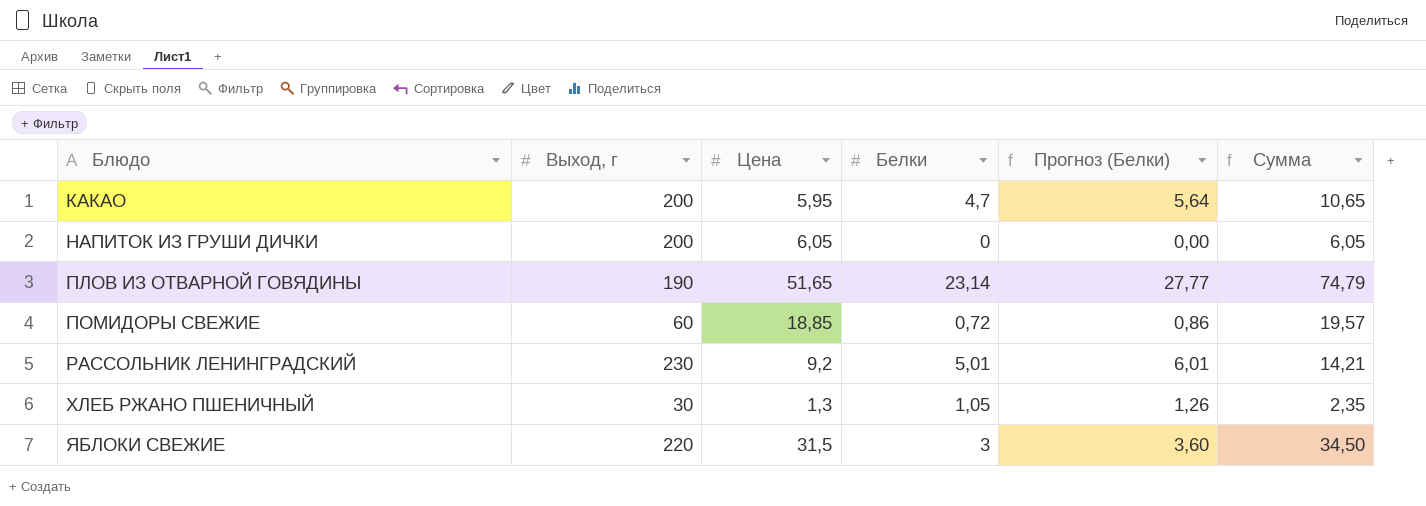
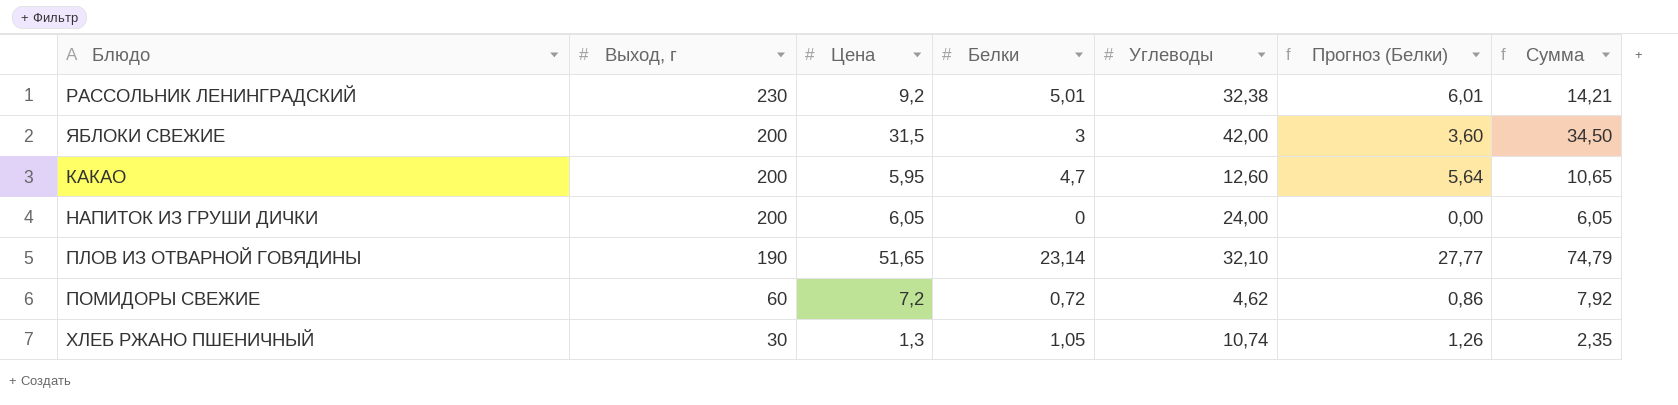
row order: Блюдо ascending -> Выход, г descending
column Углеводы | position: none -> 5
ЯБЛОКИ СВЕЖИЕ | Выход, г: 220 -> 200
ПОМИДОРЫ СВЕЖИЕ | Цена: 18,85 -> 7,2
ПОМИДОРЫ СВЕЖИЕ | Сумма: 19,57 -> 7,92

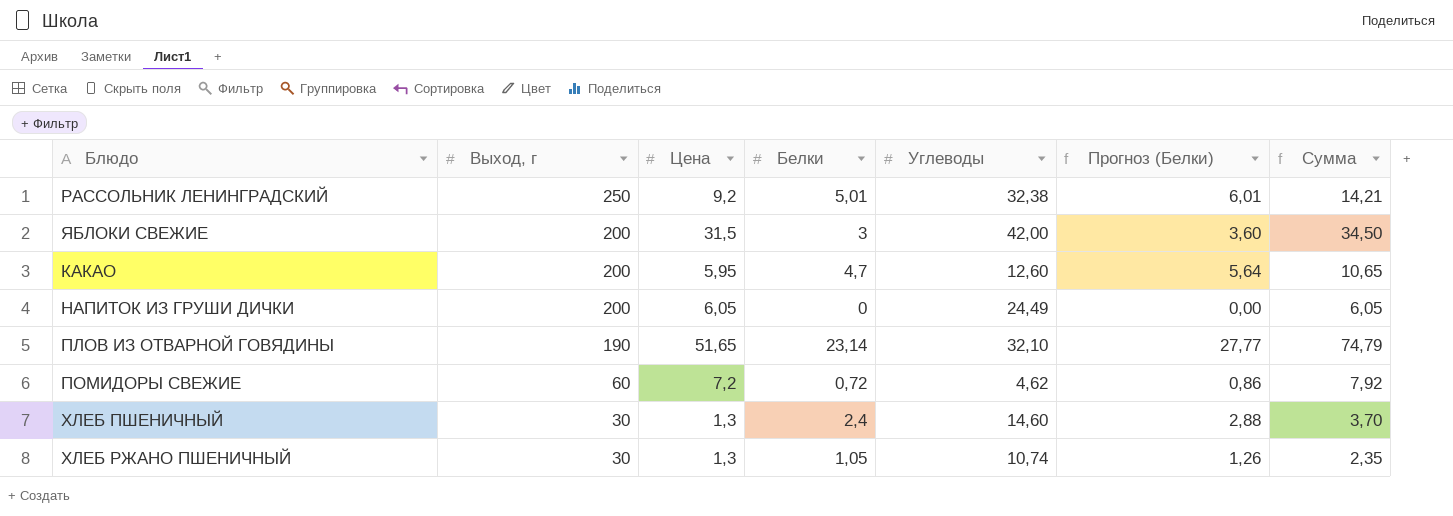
РАССОЛЬНИК ЛЕНИНГРАДСКИЙ | Выход, г: 230 -> 250
НАПИТОК ИЗ ГРУШИ ДИЧКИ | Углеводы: 24,00 -> 24,49
row ХЛЕБ ПШЕНИЧНЫЙ: none -> 30 | 1,3 | 2,4 | 14,60 | 2,88 | 3,70

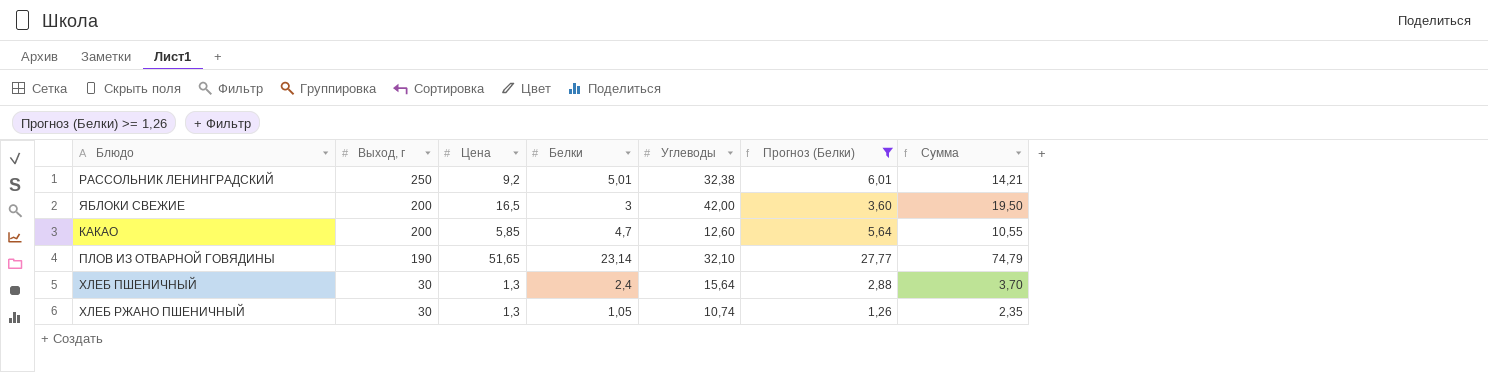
filter: none -> Прогноз (Белки) >= 1,26
ЯБЛОКИ СВЕЖИЕ | Цена: 31,5 -> 16,5
ЯБЛОКИ СВЕЖИЕ | Сумма: 34,50 -> 19,50
КАКАО | Цена: 5,95 -> 5,85
КАКАО | Сумма: 10,65 -> 10,55
ХЛЕБ ПШЕНИЧНЫЙ | Углеводы: 14,60 -> 15,64

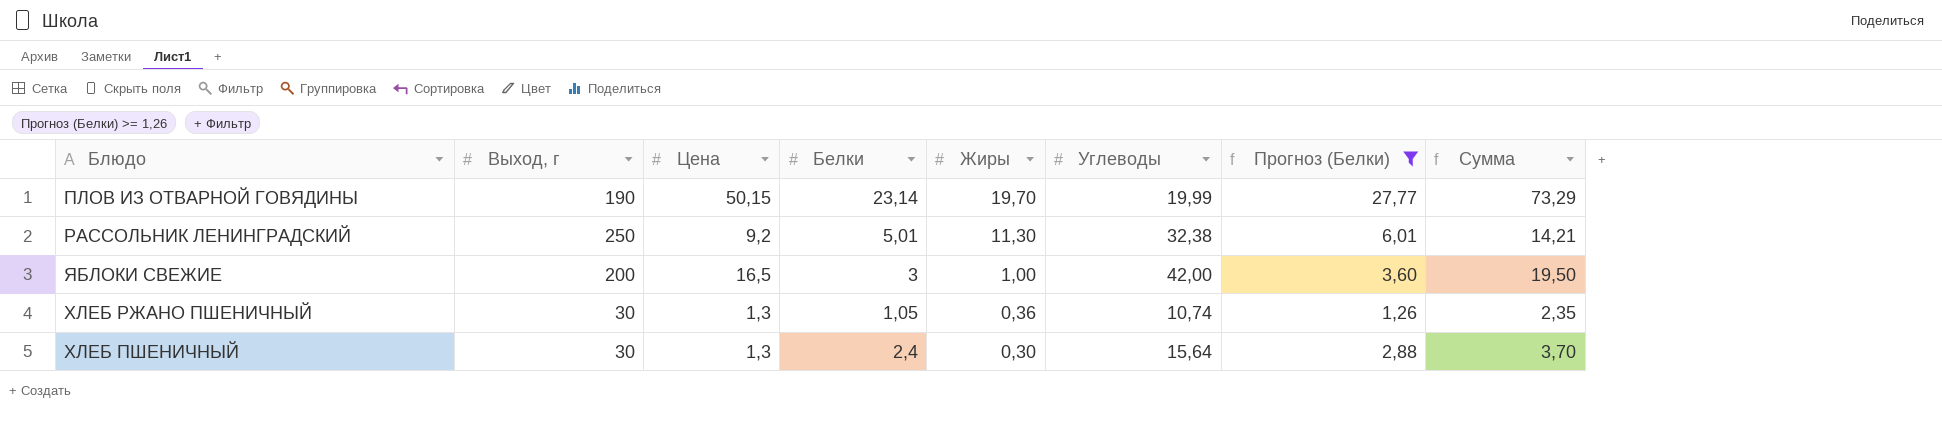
row order: Выход, г descending -> Жиры descending
column Жиры | position: none -> 5
row КАКАО: 200 | 5,85 | 4,7 | 12,60 | 5,64 | 10,55 -> none
ПЛОВ ИЗ ОТВАРНОЙ ГОВЯДИНЫ | Цена: 51,65 -> 50,15
ПЛОВ ИЗ ОТВАРНОЙ ГОВЯДИНЫ | Углеводы: 32,10 -> 19,99
ПЛОВ ИЗ ОТВАРНОЙ ГОВЯДИНЫ | Сумма: 74,79 -> 73,29

